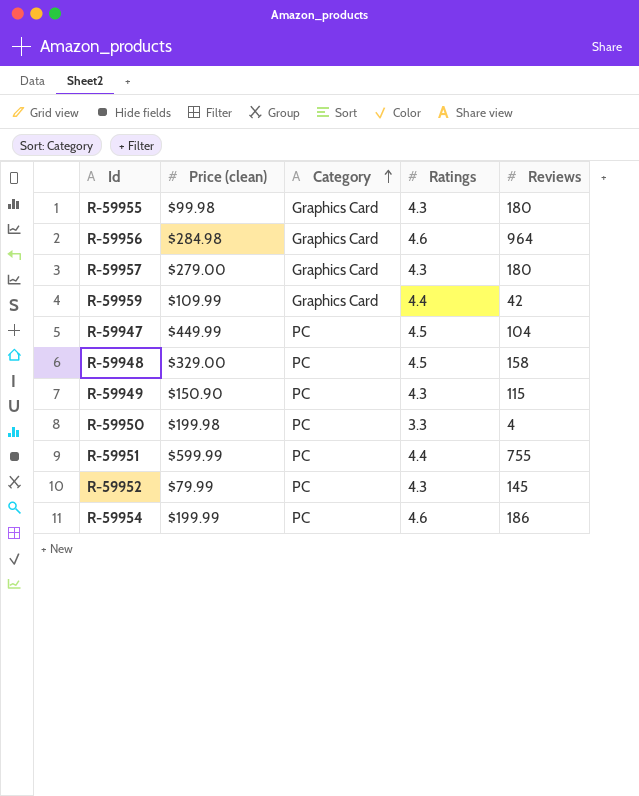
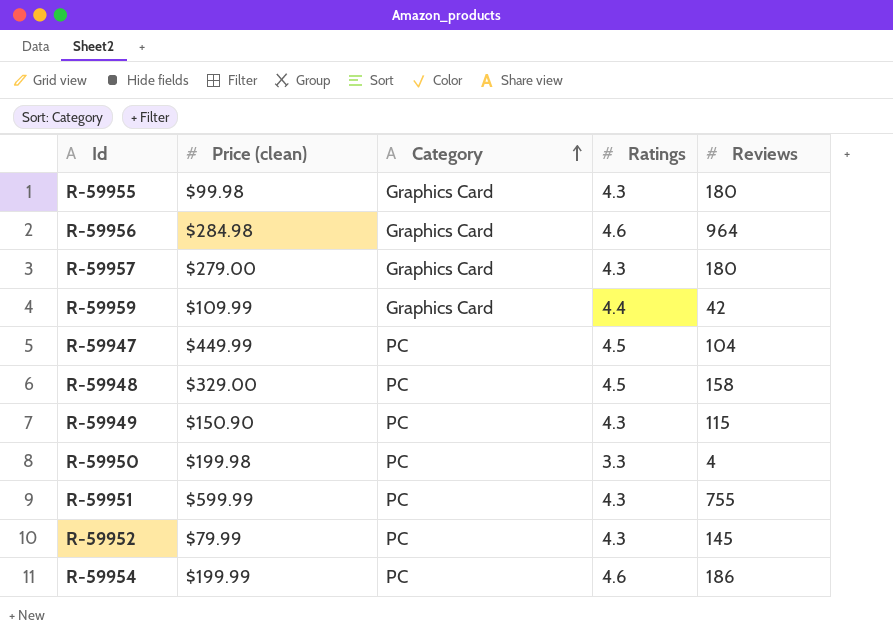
R-59951 | Ratings: 4.4 -> 4.3

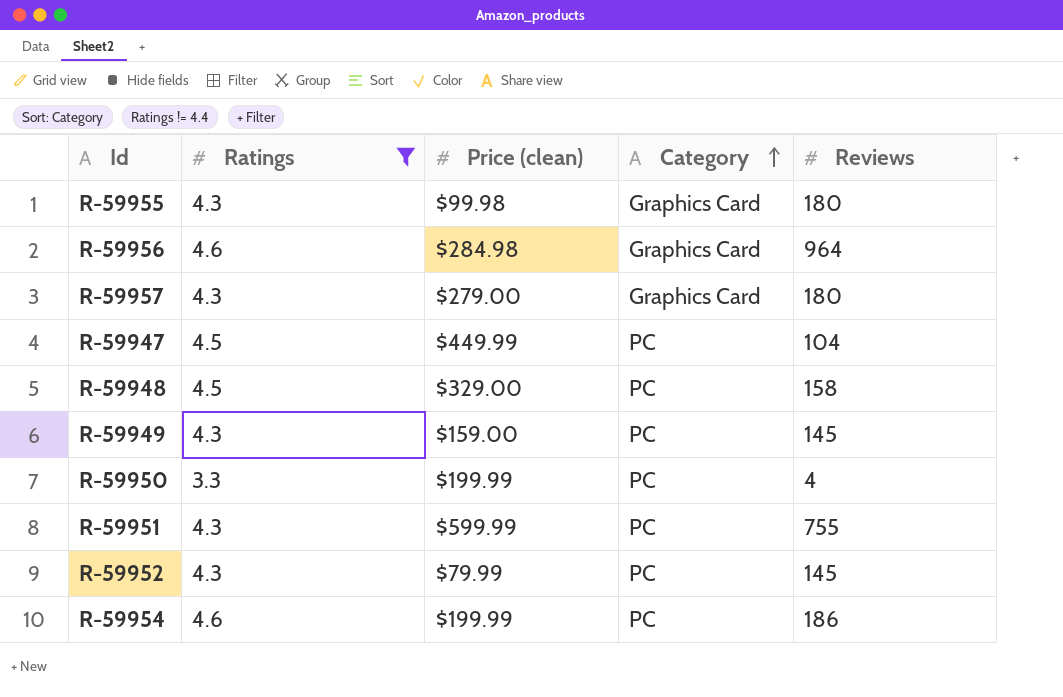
filter: none -> Ratings != 4.4
column Ratings | position: 4 -> 2
R-59949 | Price (clean): $150.90 -> $159.00
R-59949 | Reviews: 115 -> 145
R-59950 | Price (clean): $199.98 -> $199.99

